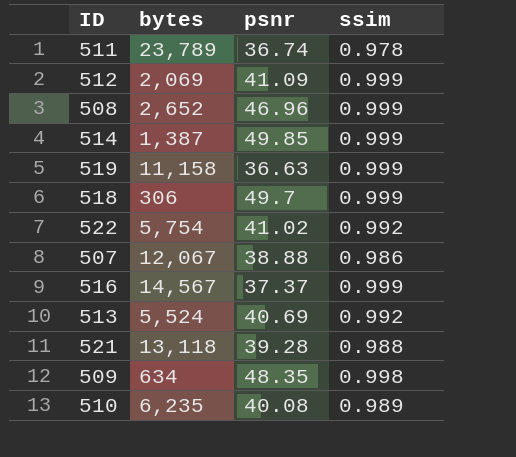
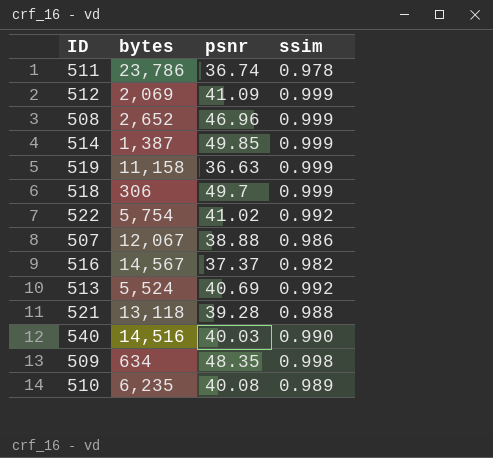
511 | bytes: 23,789 -> 23,786
516 | ssim: 0.999 -> 0.982
row 540: none -> 14,516 | 40.03 | 0.990

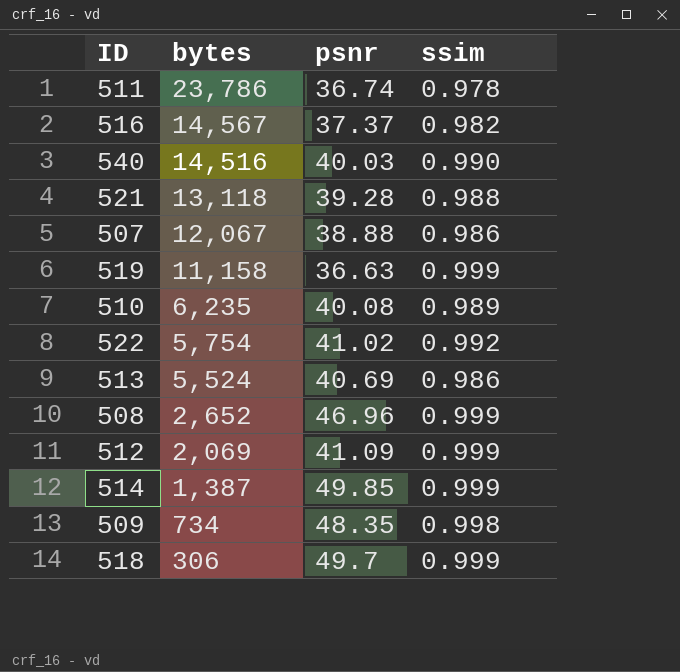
row order: none -> bytes descending
513 | ssim: 0.992 -> 0.986
509 | bytes: 634 -> 734

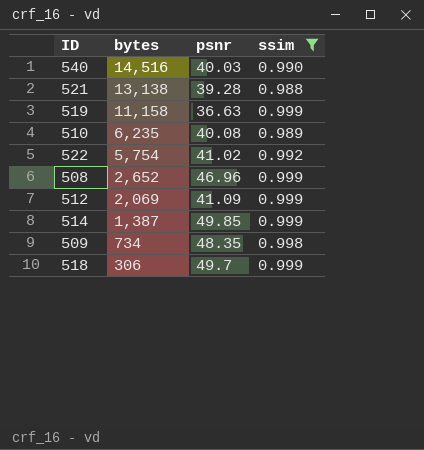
filter: none -> ssim >= 0.988
521 | bytes: 13,118 -> 13,138

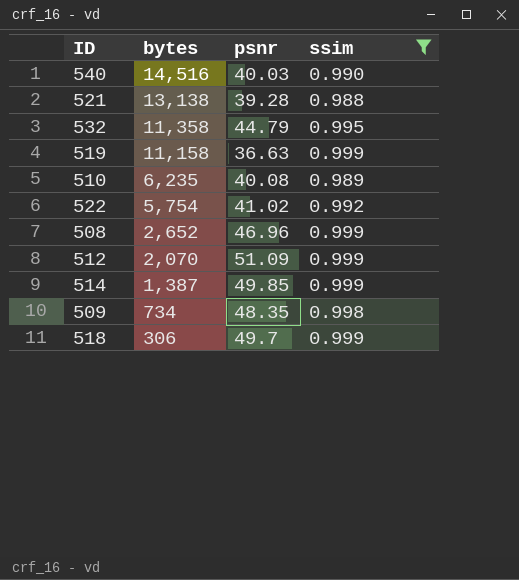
row 532: none -> 11,358 | 44.79 | 0.995
512 | bytes: 2,069 -> 2,070
512 | psnr: 41.09 -> 51.09

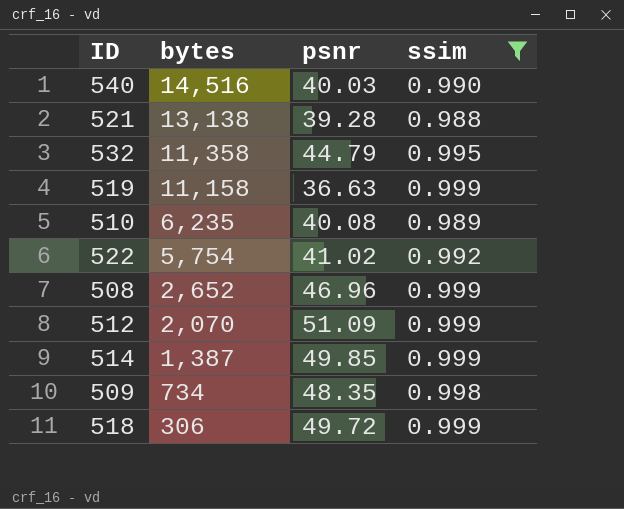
518 | psnr: 49.7 -> 49.72

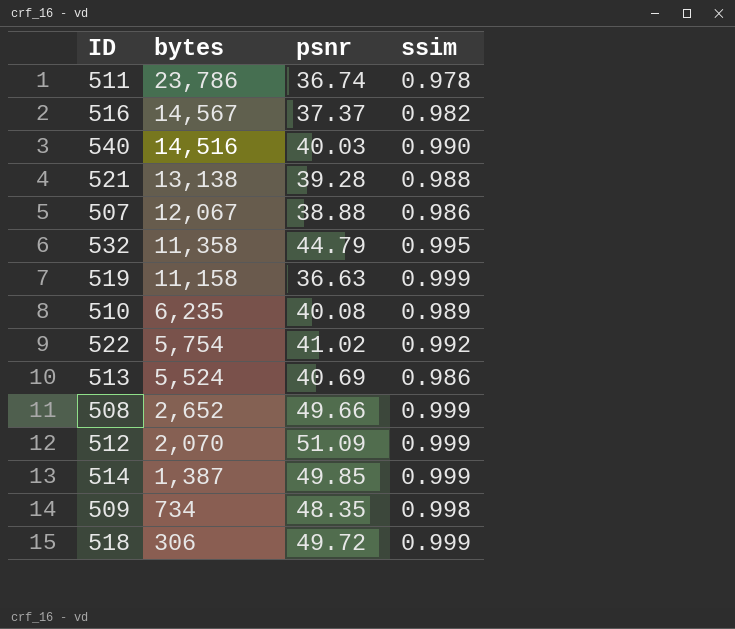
filter: ssim >= 0.988 -> none
508 | psnr: 46.96 -> 49.66

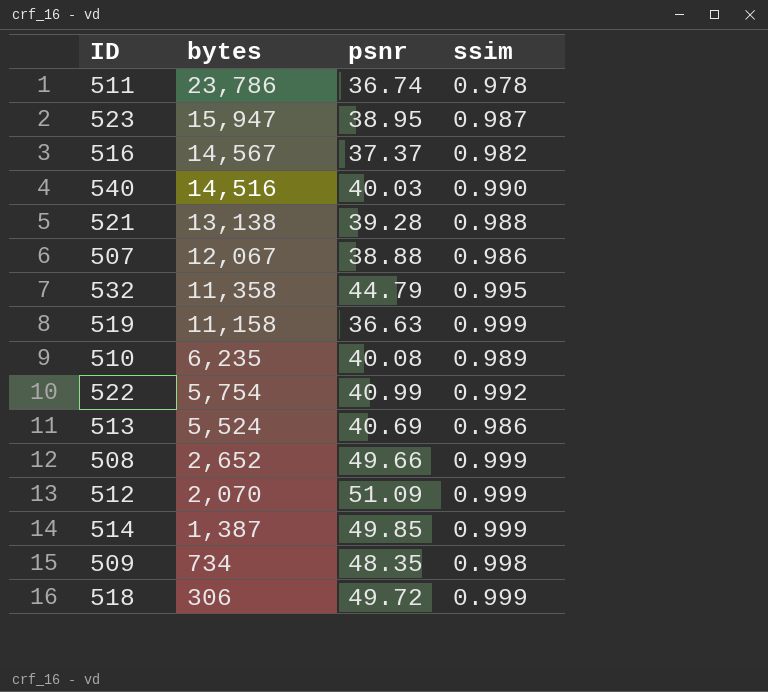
row 523: none -> 15,947 | 38.95 | 0.987
522 | psnr: 41.02 -> 40.99

